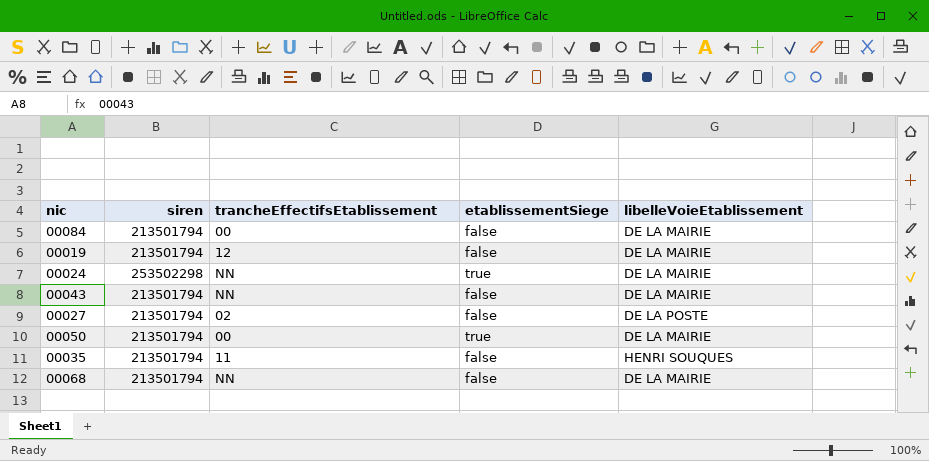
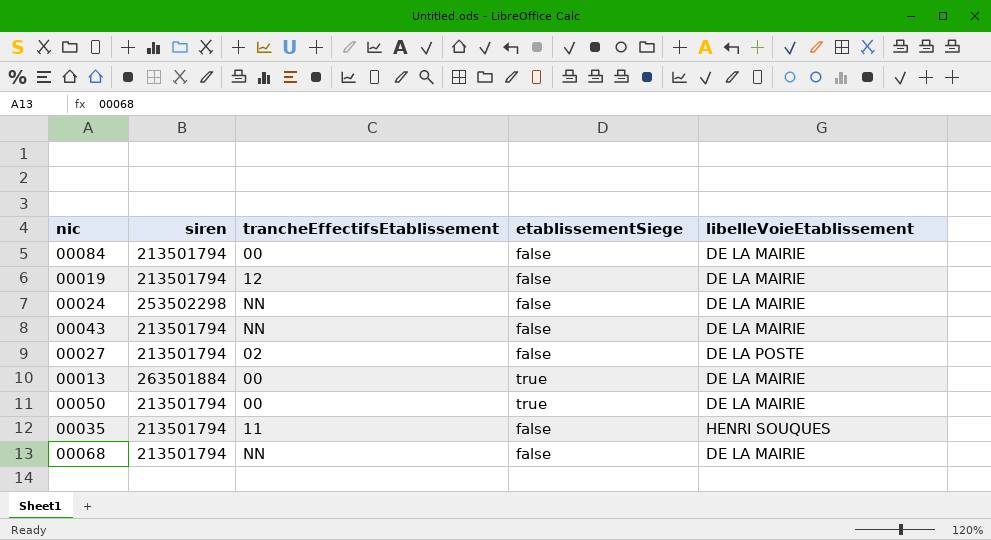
00024 | etablissementSiege: true -> false
row 00013: none -> 263501884 | 00 | true | DE LA MAIRIE

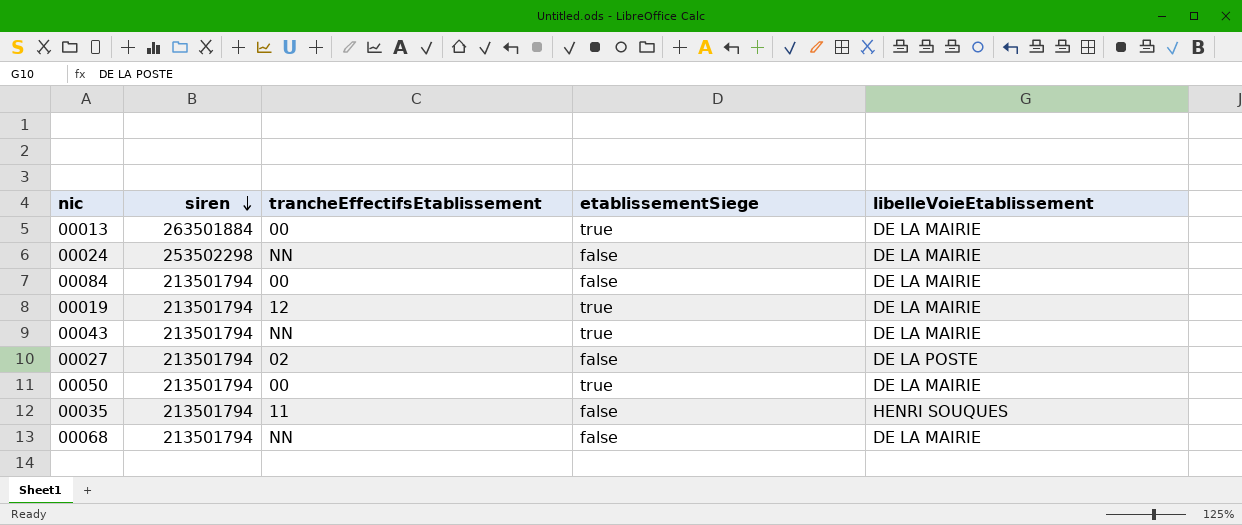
row order: none -> siren descending
00019 | etablissementSiege: false -> true
00043 | etablissementSiege: false -> true

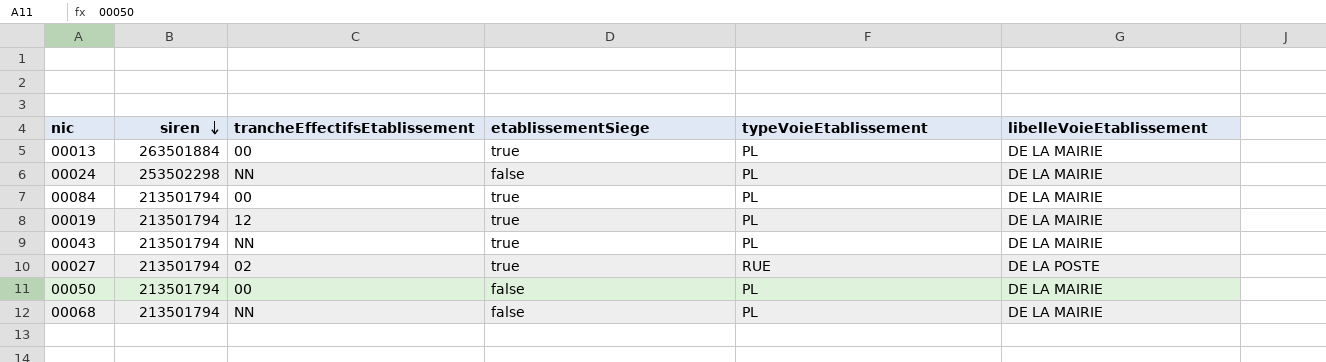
column typeVoieEtablissement | position: none -> 5
row 00035: 213501794 | 11 | false | HENRI SOUQUES -> none
00084 | etablissementSiege: false -> true
00027 | etablissementSiege: false -> true
00050 | etablissementSiege: true -> false

